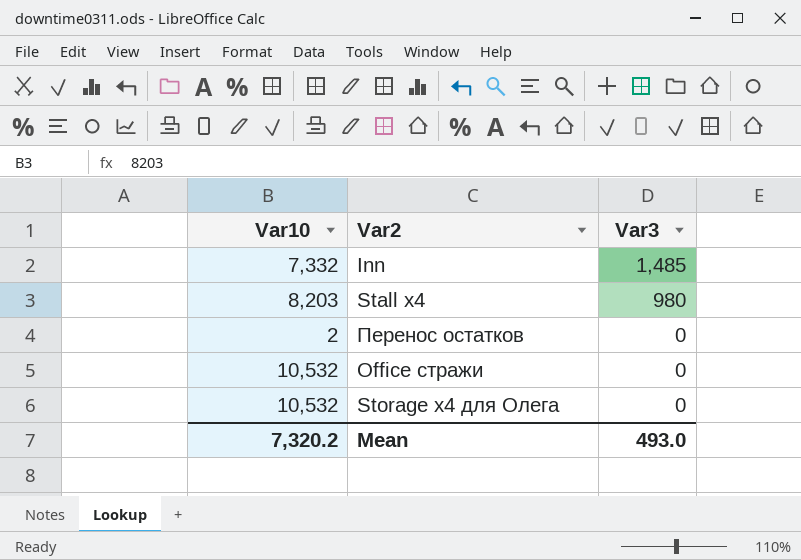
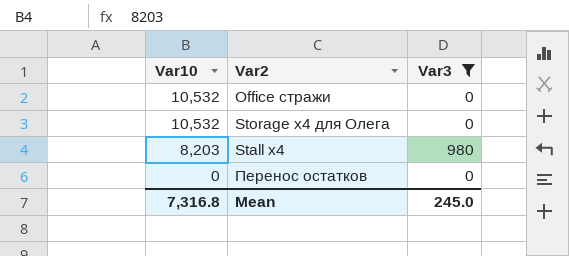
filter: none -> Var3 != 1,485
row order: Var3 descending -> Var10 descending
Перенос остатков | Var10: 2 -> 0
Mean | Var10: 7,320.2 -> 7,316.8
Mean | Var3: 493.0 -> 245.0

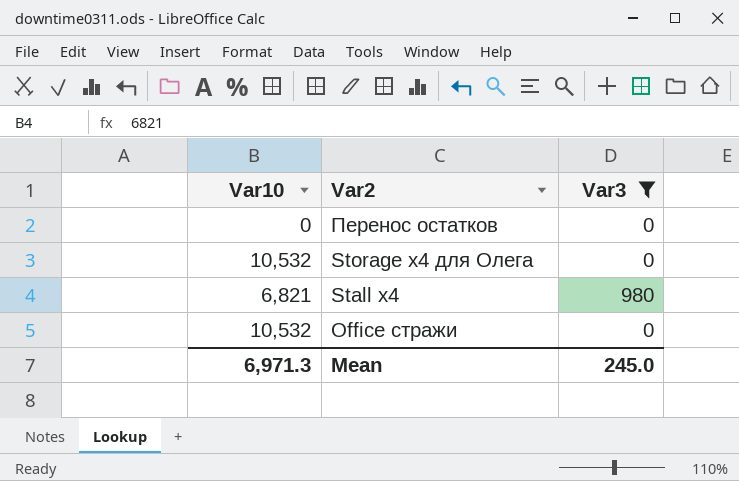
row order: Var10 descending -> Var2 descending
Stall x4 | Var10: 8,203 -> 6,821
Mean | Var10: 7,316.8 -> 6,971.3

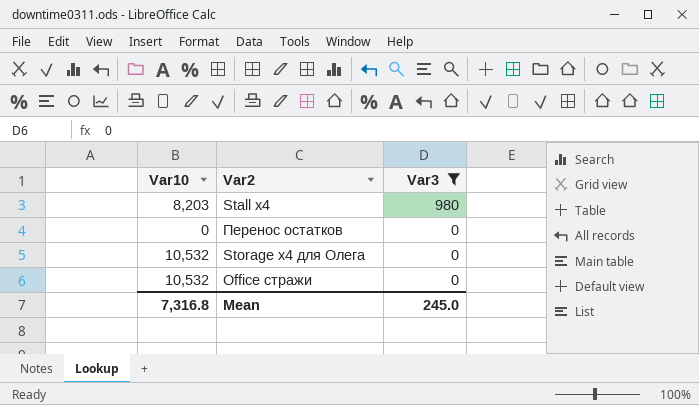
row order: Var2 descending -> Var3 descending
Stall x4 | Var10: 6,821 -> 8,203
Mean | Var10: 6,971.3 -> 7,316.8

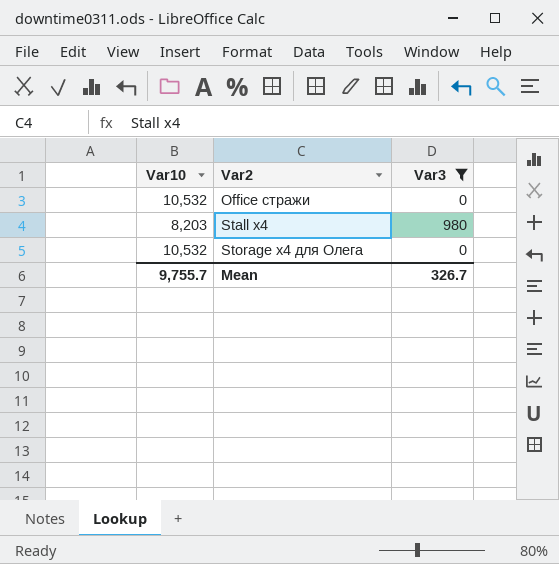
row order: Var3 descending -> Var2 ascending
row Перенос остатков: 0 | 0 -> none
Mean | Var10: 7,316.8 -> 9,755.7
Mean | Var3: 245.0 -> 326.7

